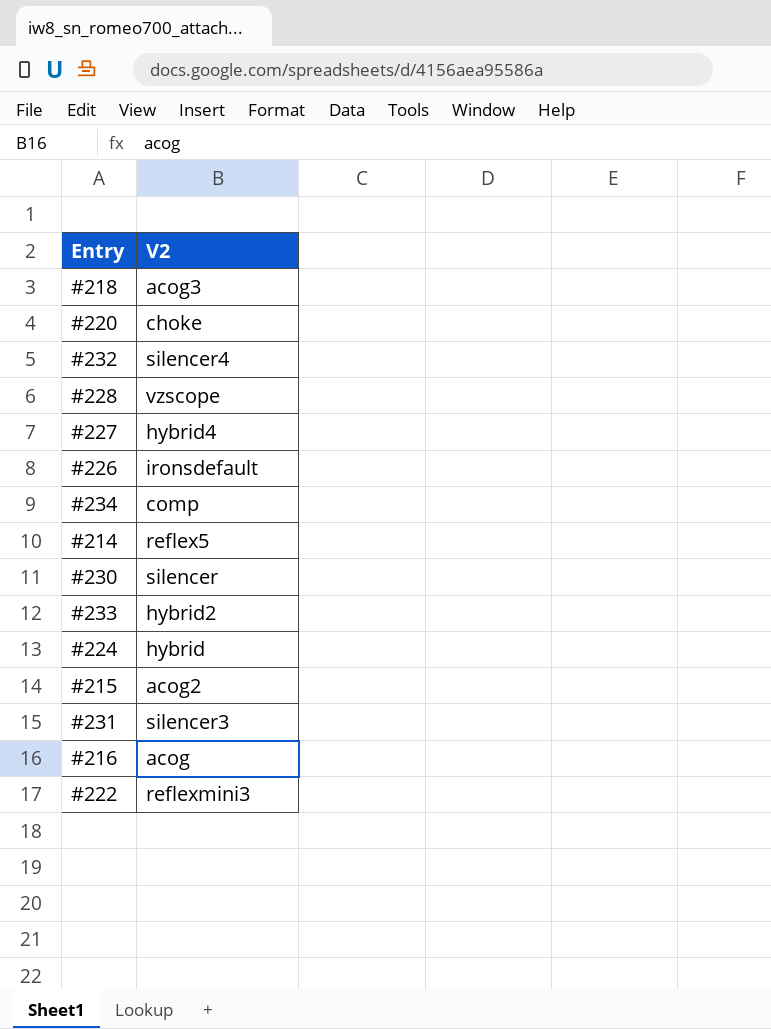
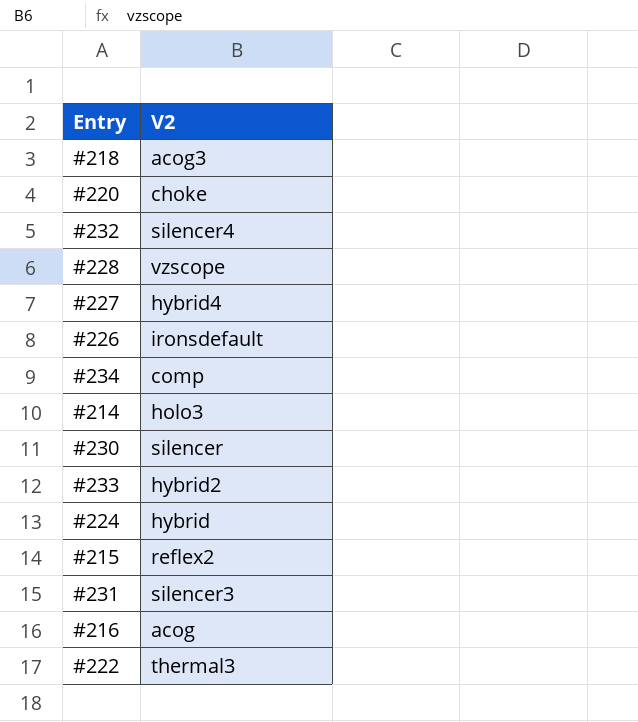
#214 | V2: reflex5 -> holo3
#215 | V2: acog2 -> reflex2
#222 | V2: reflexmini3 -> thermal3

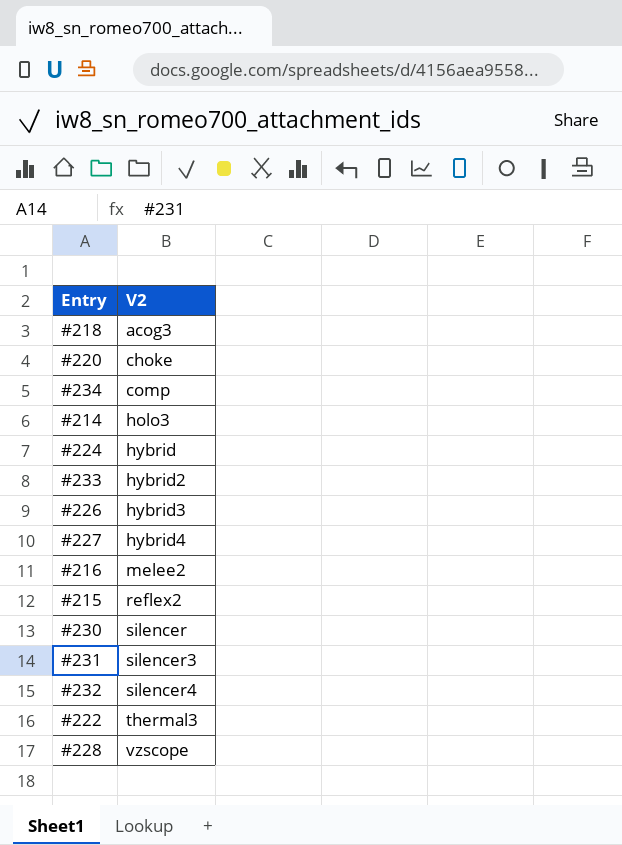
row order: none -> V2 ascending
#226 | V2: ironsdefault -> hybrid3
#216 | V2: acog -> melee2

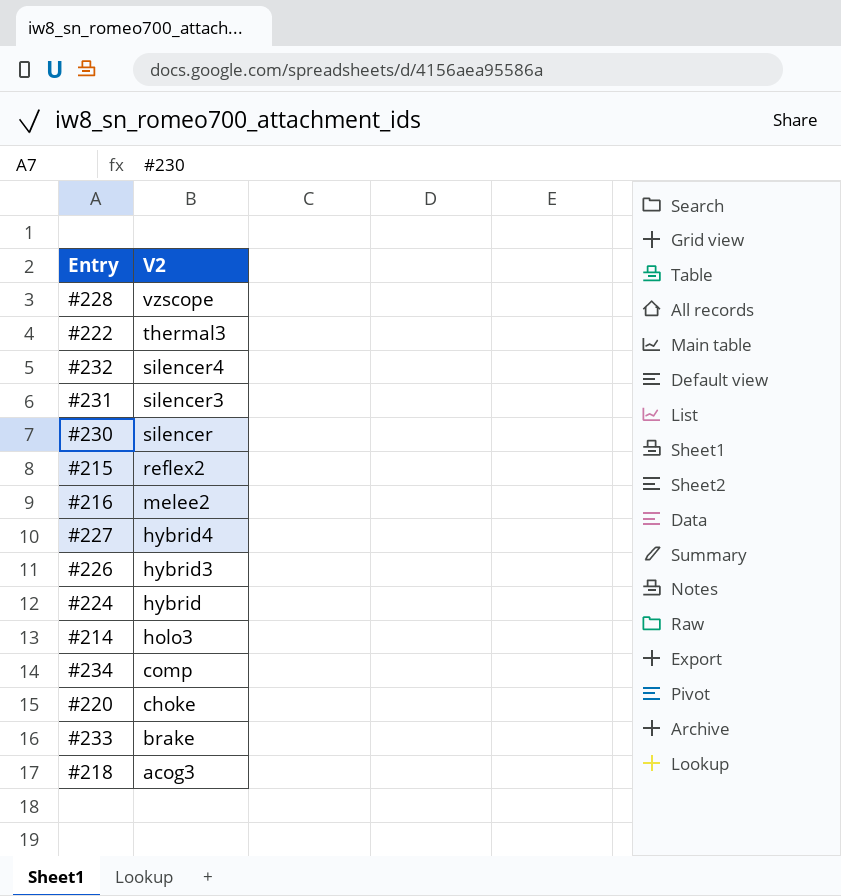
row order: V2 ascending -> V2 descending
#233 | V2: hybrid2 -> brake

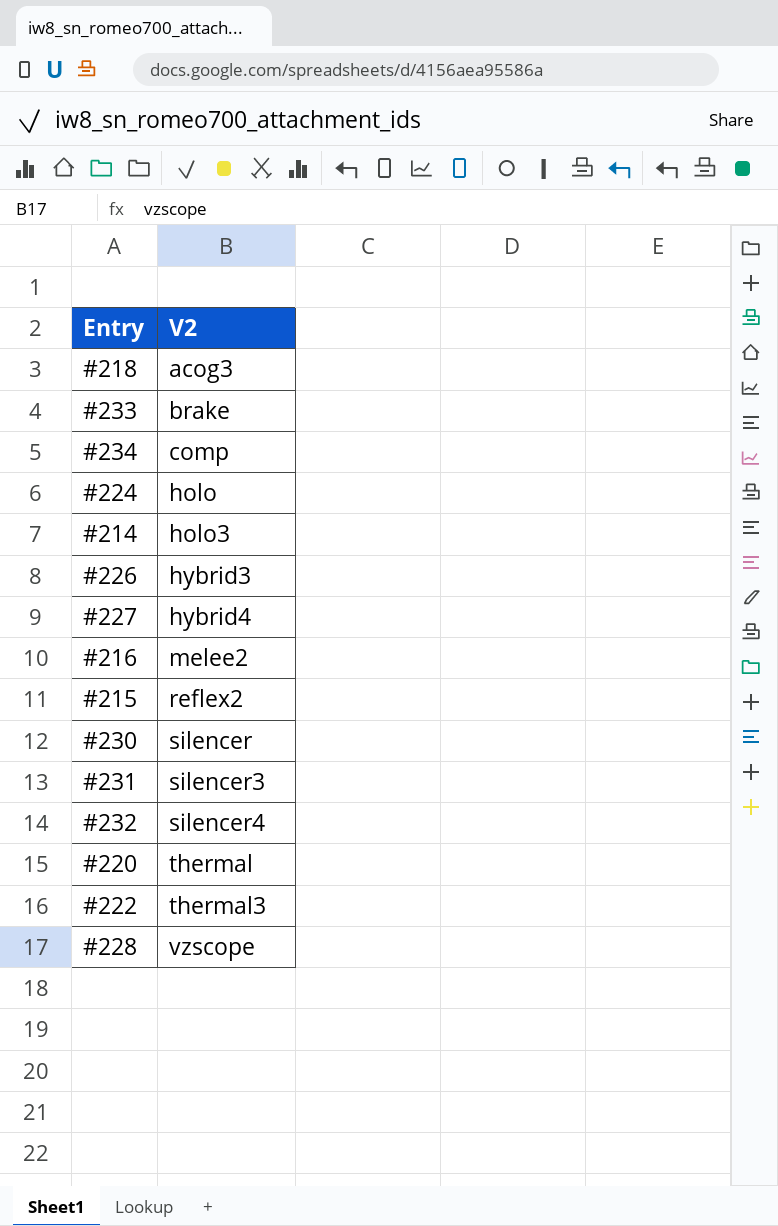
row order: V2 descending -> V2 ascending
#224 | V2: hybrid -> holo
#220 | V2: choke -> thermal

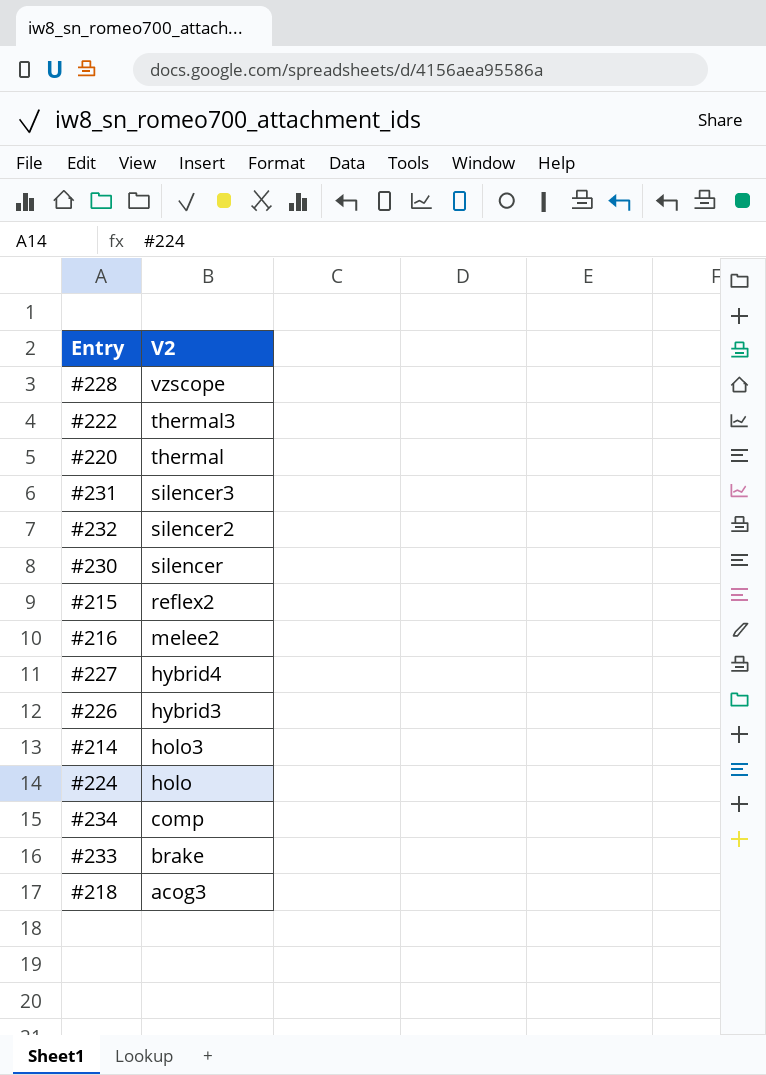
row order: V2 ascending -> V2 descending
#232 | V2: silencer4 -> silencer2

